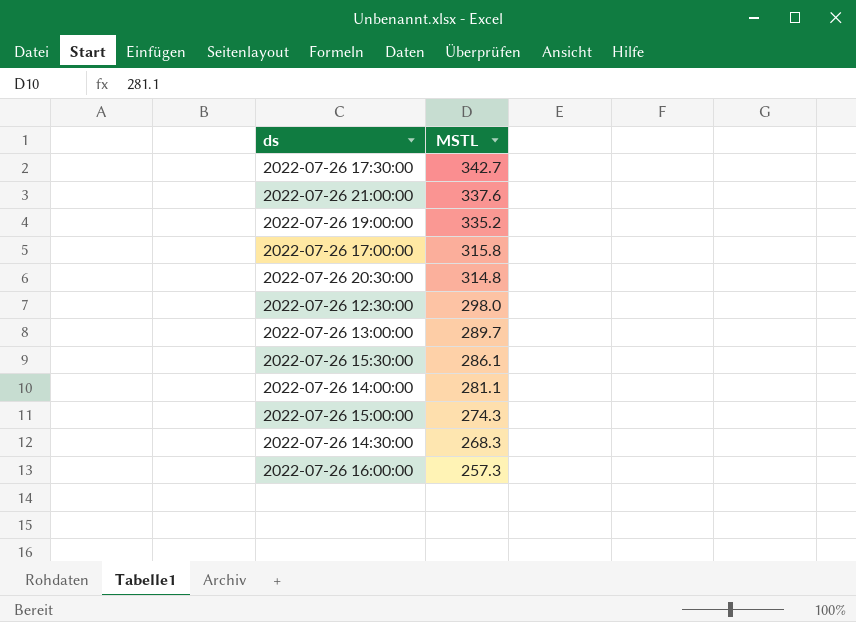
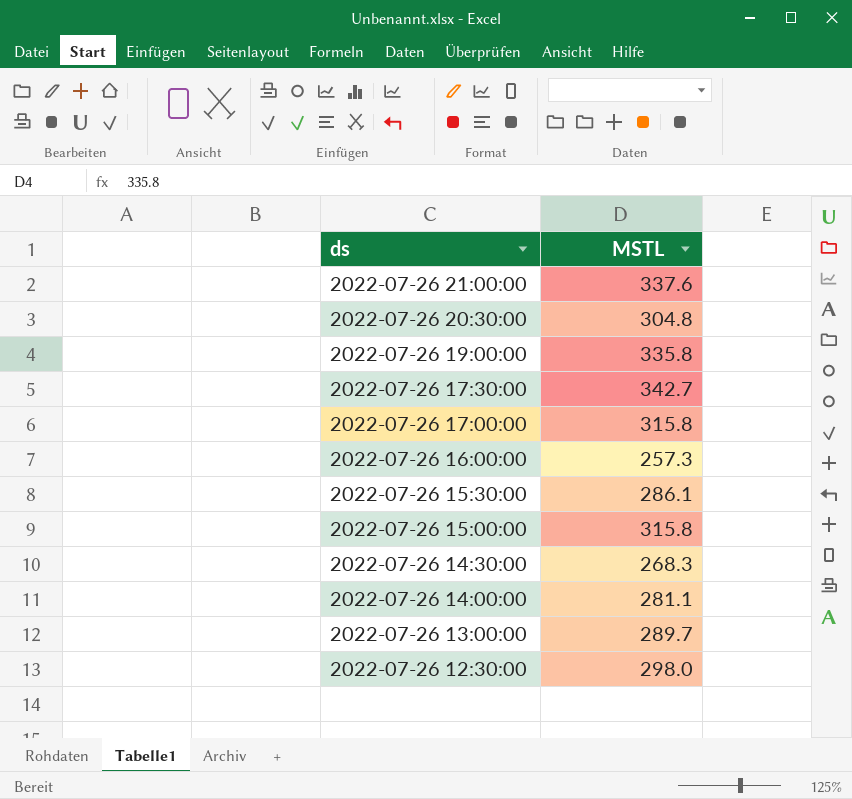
row order: MSTL descending -> ds descending
2022-07-26 20:30:00 | MSTL: 314.8 -> 304.8
2022-07-26 19:00:00 | MSTL: 335.2 -> 335.8
2022-07-26 15:00:00 | MSTL: 274.3 -> 315.8

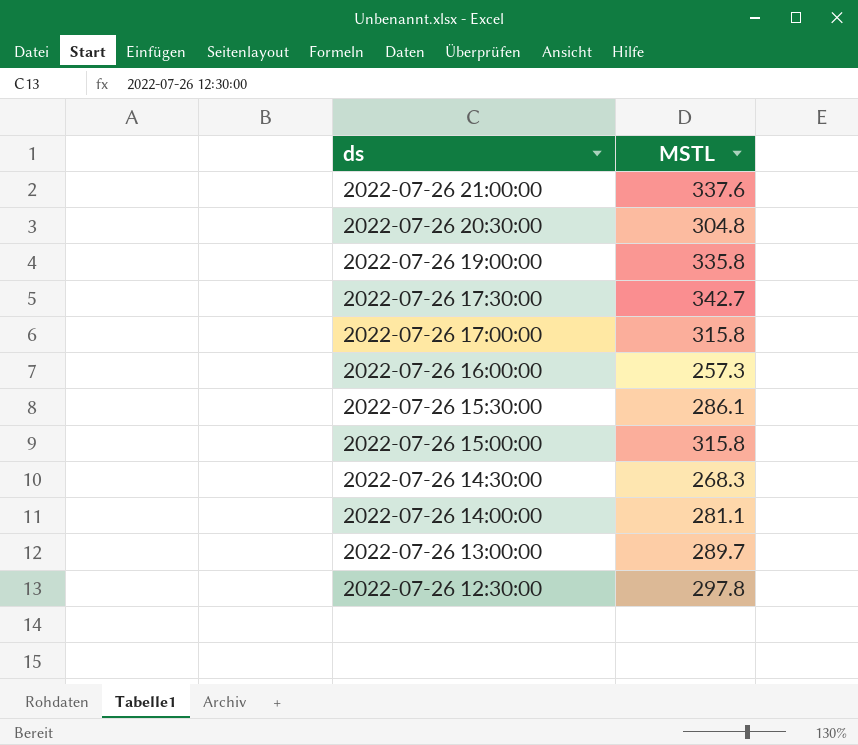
2022-07-26 12:30:00 | MSTL: 298.0 -> 297.8

